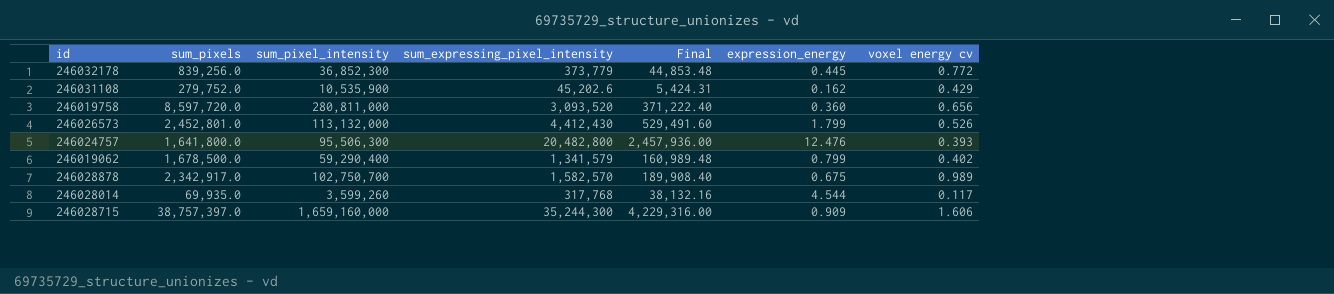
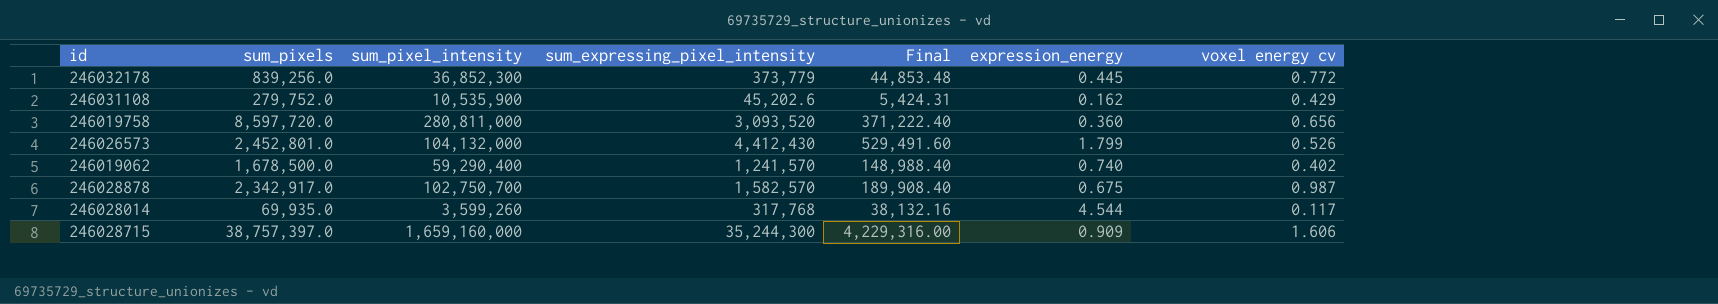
row 246024757: 1,641,800.0 | 95,506,300 | 20,482,800 | 2,457,936.00 | 12.476 | 0.393 -> none
246026573 | sum_pixel_intensity: 113,132,000 -> 104,132,000
246019062 | sum_expressing_pixel_intensity: 1,341,579 -> 1,241,570
246019062 | Final: 160,989.48 -> 148,988.40
246019062 | expression_energy: 0.799 -> 0.740
246028878 | voxel energy cv: 0.989 -> 0.987

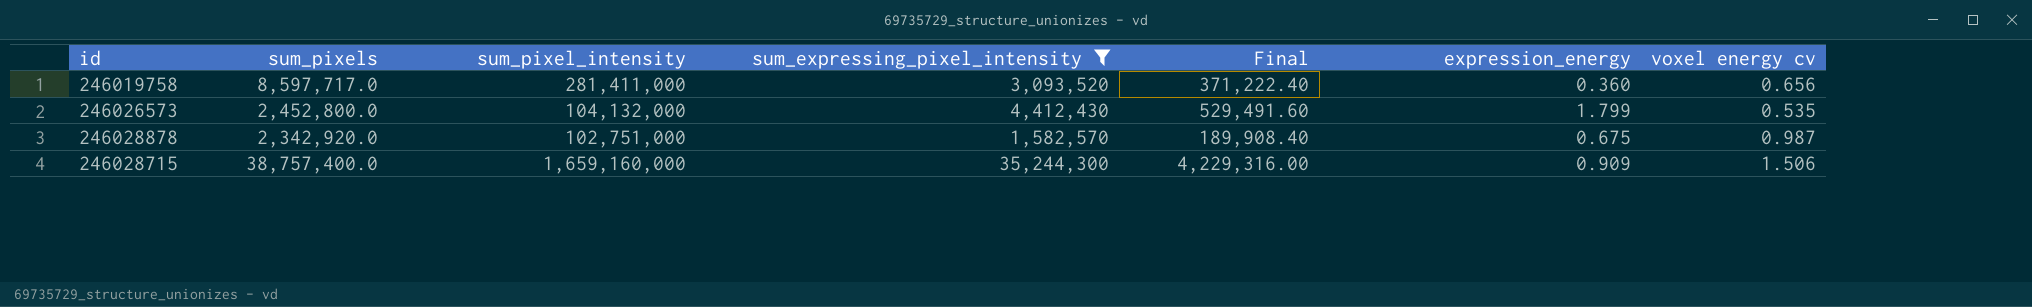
filter: none -> sum_expressing_pixel_intensity >= 1,582,570
246019758 | sum_pixels: 8,597,720.0 -> 8,597,717.0
246019758 | sum_pixel_intensity: 280,811,000 -> 281,411,000
246026573 | sum_pixels: 2,452,801.0 -> 2,452,800.0
246026573 | voxel energy cv: 0.526 -> 0.535
246028878 | sum_pixels: 2,342,917.0 -> 2,342,920.0
246028878 | sum_pixel_intensity: 102,750,700 -> 102,751,000
246028715 | sum_pixels: 38,757,397.0 -> 38,757,400.0
246028715 | voxel energy cv: 1.606 -> 1.506

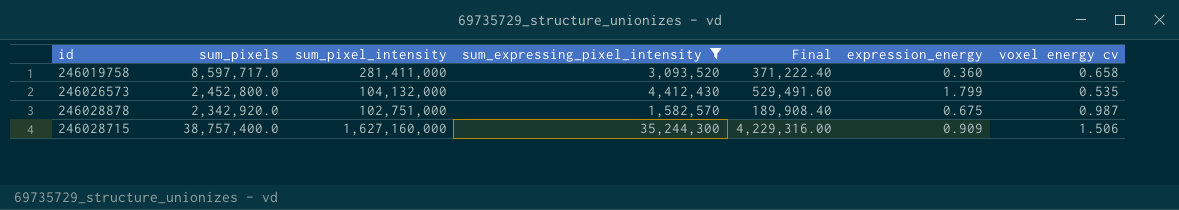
246019758 | voxel energy cv: 0.656 -> 0.658
246028715 | sum_pixel_intensity: 1,659,160,000 -> 1,627,160,000

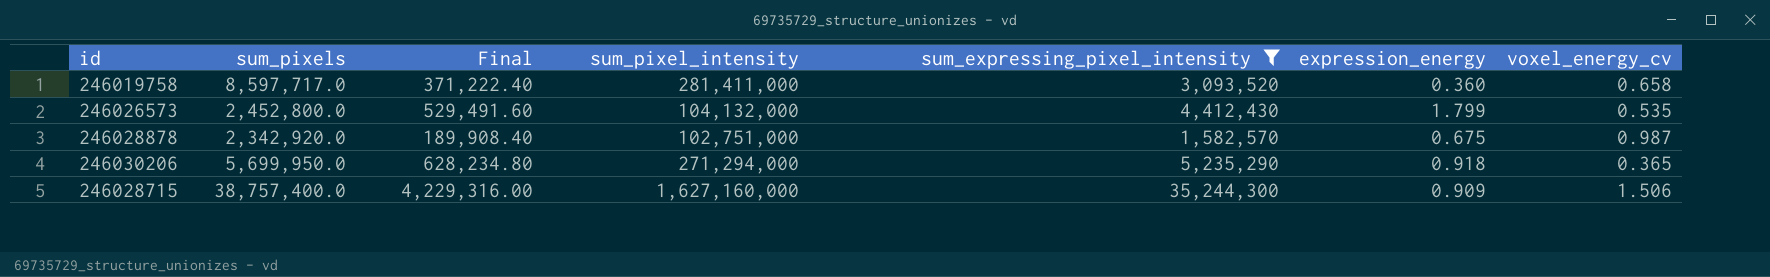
column Final | position: 5 -> 3
column name: voxel energy cv -> voxel_energy_cv
row 246030206: none -> 5,699,950.0 | 628,234.80 | 271,294,000 | 5,235,290 | 0.918 | 0.365

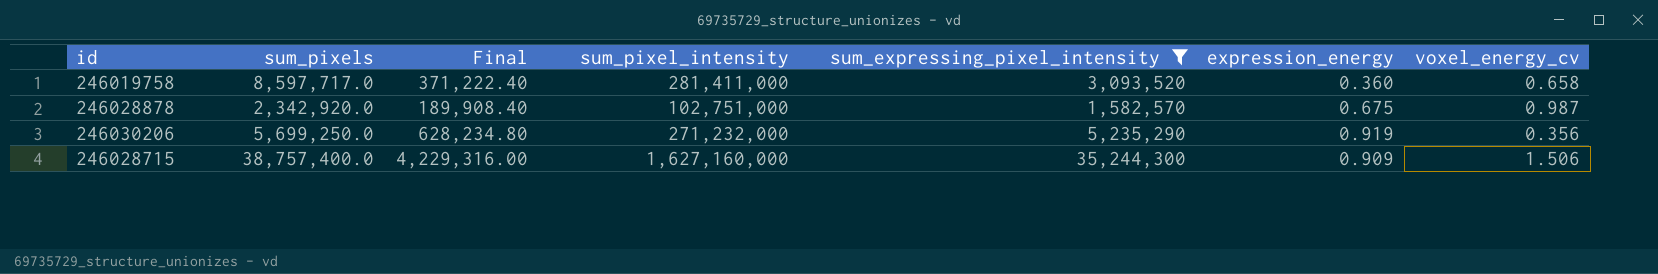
row 246026573: 2,452,800.0 | 529,491.60 | 104,132,000 | 4,412,430 | 1.799 | 0.535 -> none
246030206 | sum_pixels: 5,699,950.0 -> 5,699,250.0
246030206 | sum_pixel_intensity: 271,294,000 -> 271,232,000
246030206 | expression_energy: 0.918 -> 0.919
246030206 | voxel_energy_cv: 0.365 -> 0.356

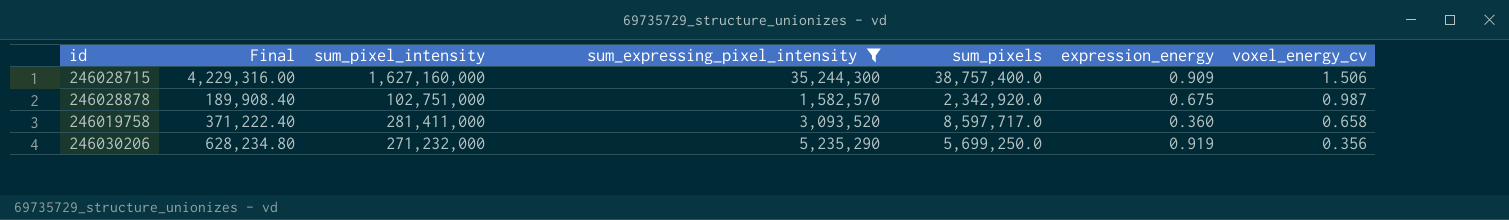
row order: none -> voxel_energy_cv descending
column sum_pixels | position: 2 -> 5

